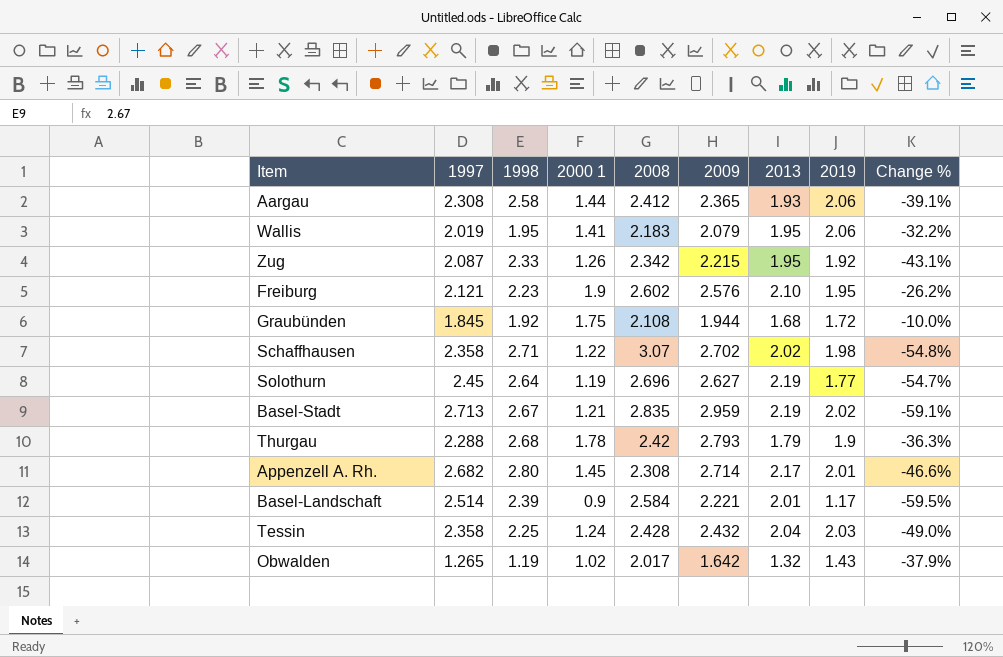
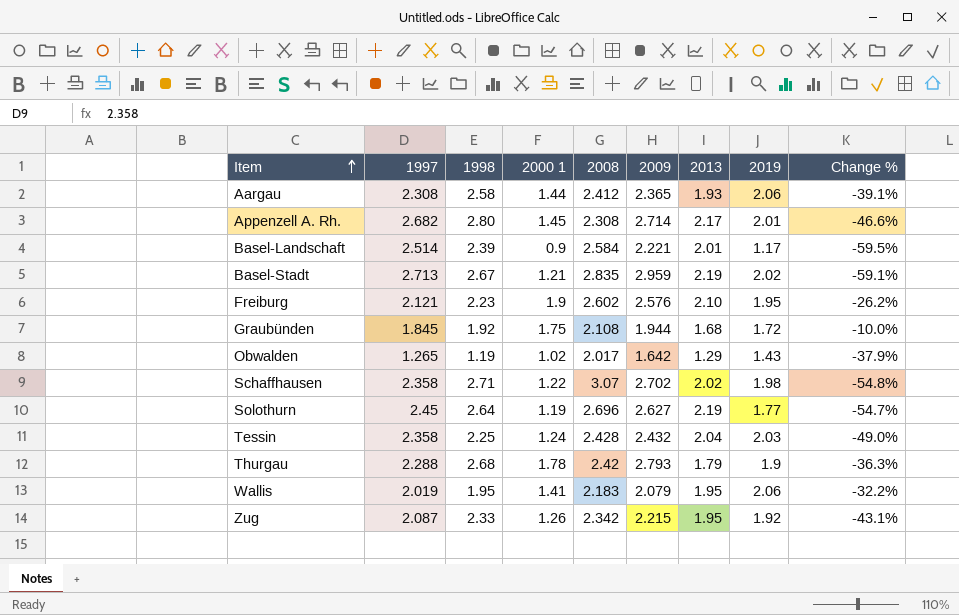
row order: none -> Item ascending
Obwalden | 2013: 1.32 -> 1.29

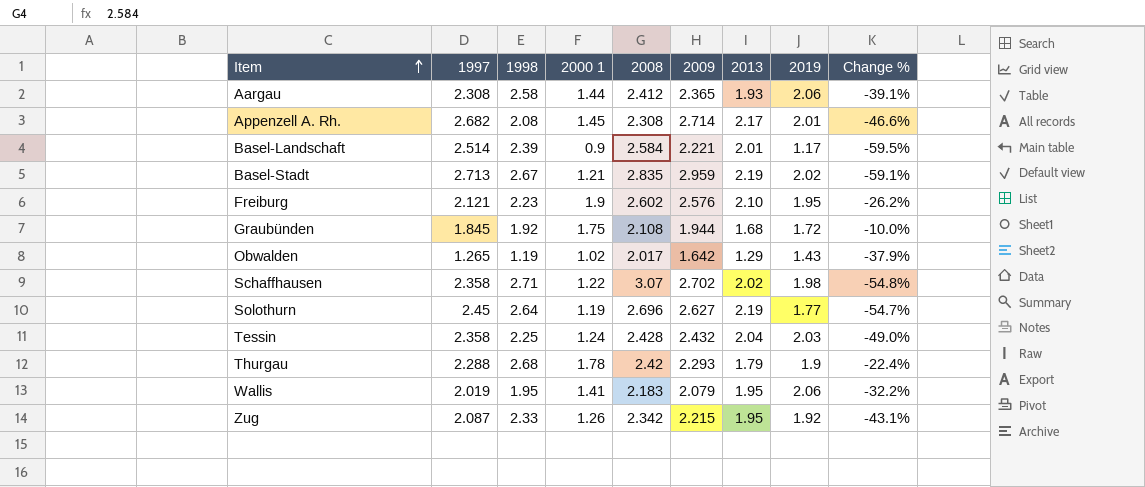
Appenzell A. Rh. | 1998: 2.80 -> 2.08
Thurgau | 2009: 2.793 -> 2.293
Thurgau | Change %: -36.3% -> -22.4%

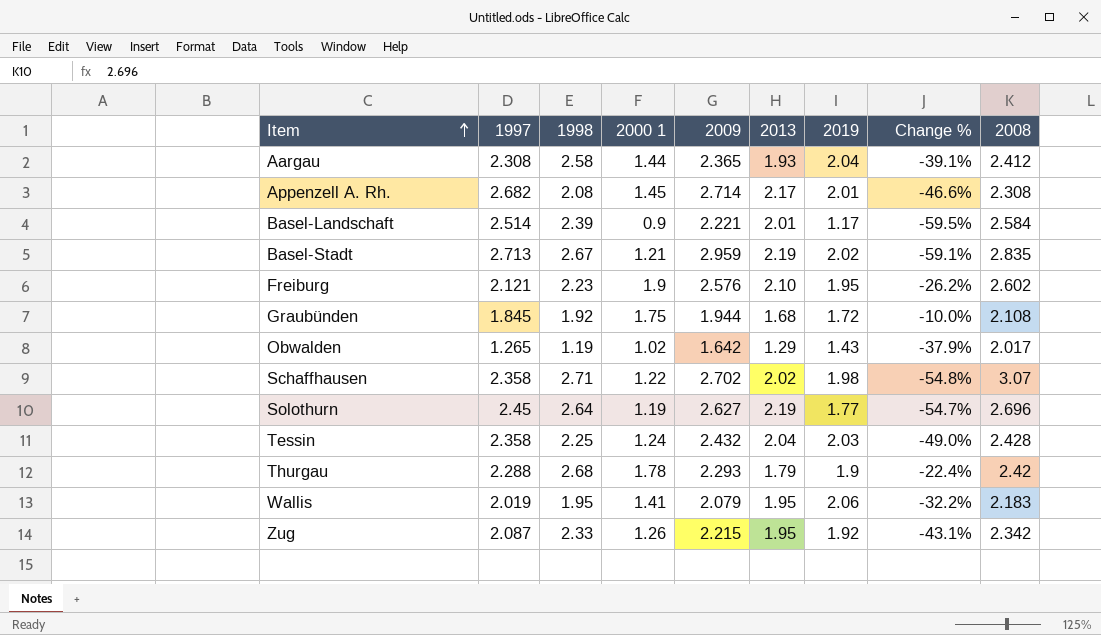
column 2008 | position: 5 -> 9
Aargau | 2019: 2.06 -> 2.04

